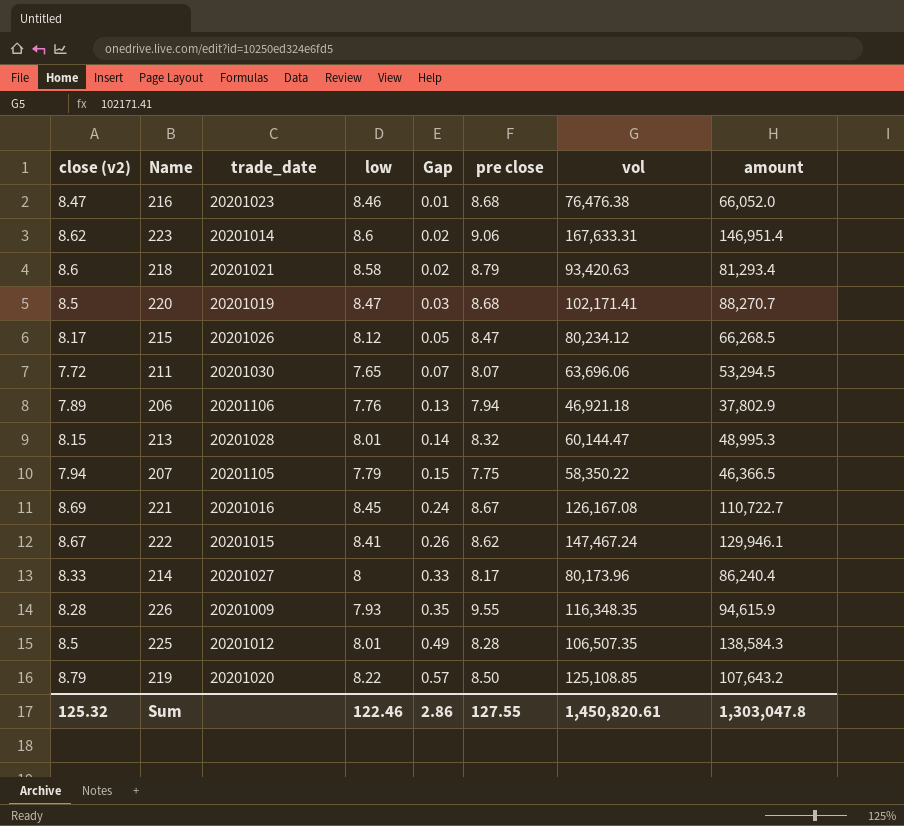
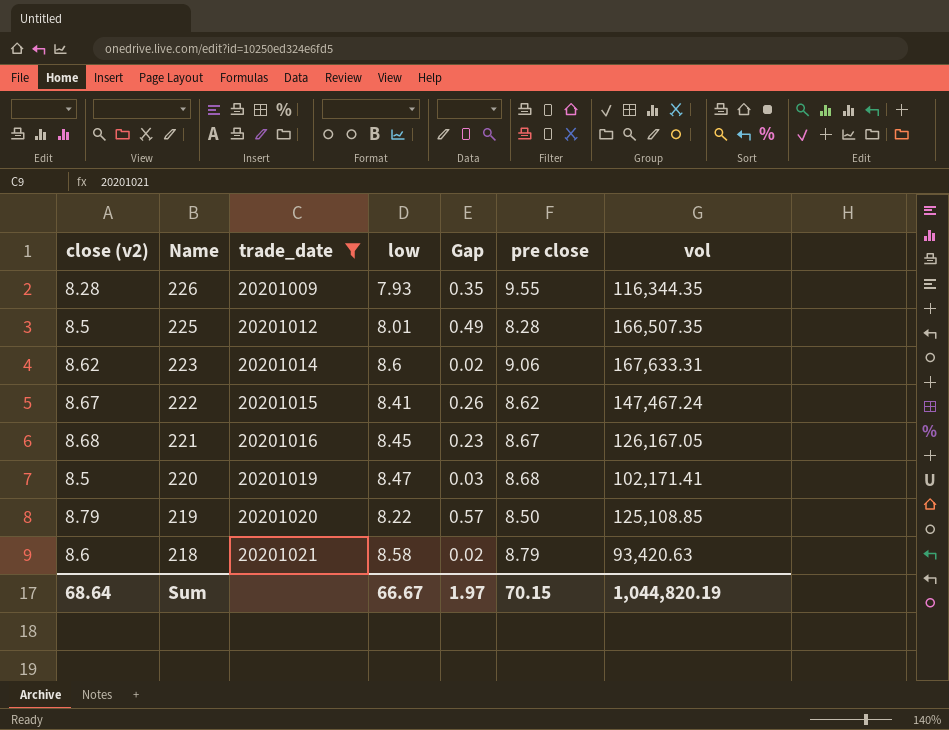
filter: none -> trade_date <= 20201021
row order: Gap ascending -> Name descending
column amount | position: 8 -> none
226 | vol: 116,348.35 -> 116,344.35
225 | vol: 106,507.35 -> 166,507.35
221 | close (v2): 8.69 -> 8.68
221 | Gap: 0.24 -> 0.23
221 | vol: 126,167.08 -> 126,167.05
Sum | close (v2): 125.32 -> 68.64
Sum | low: 122.46 -> 66.67
Sum | Gap: 2.86 -> 1.97
Sum | pre close: 127.55 -> 70.15
Sum | vol: 1,450,820.61 -> 1,044,820.19

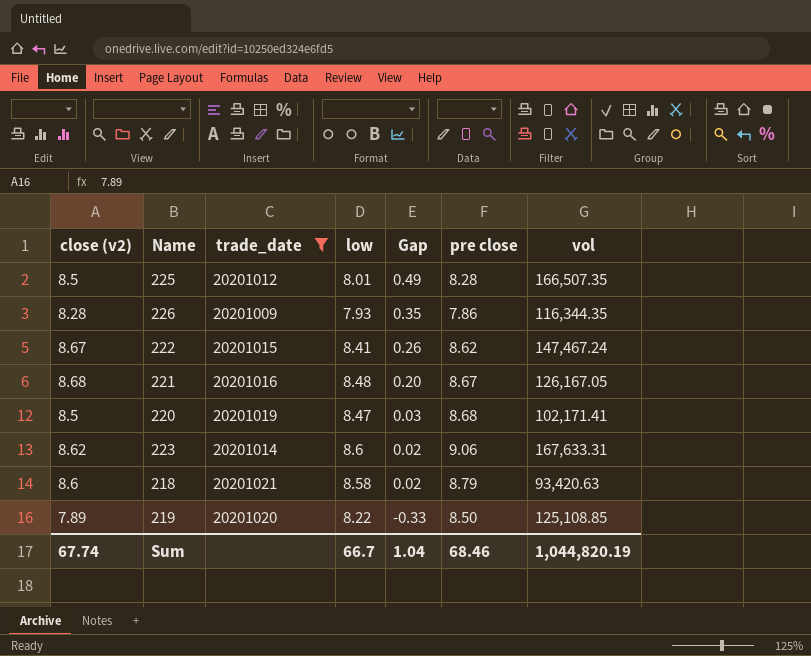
row order: Name descending -> Gap descending
226 | pre close: 9.55 -> 7.86
221 | low: 8.45 -> 8.48
221 | Gap: 0.23 -> 0.20
219 | close (v2): 8.79 -> 7.89
219 | Gap: 0.57 -> -0.33
Sum | close (v2): 68.64 -> 67.74
Sum | low: 66.67 -> 66.7
Sum | Gap: 1.97 -> 1.04
Sum | pre close: 70.15 -> 68.46

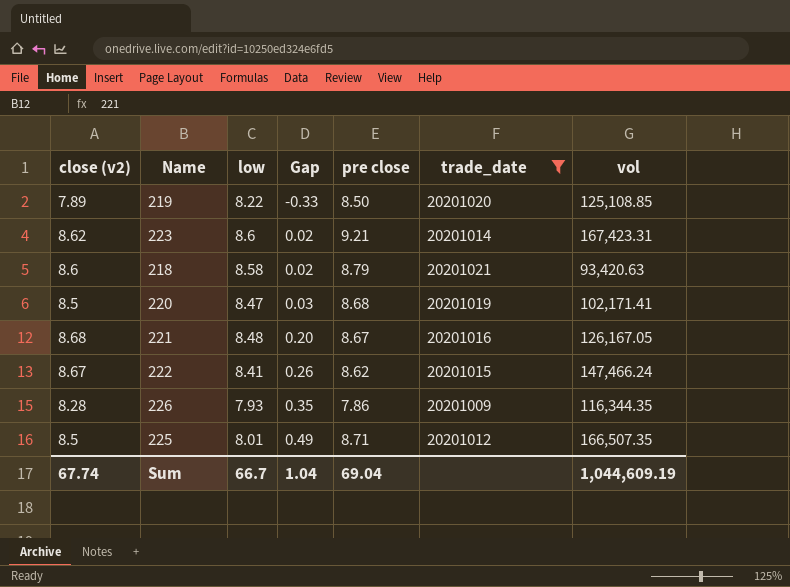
row order: Gap descending -> Gap ascending
column trade_date | position: 3 -> 6
223 | pre close: 9.06 -> 9.21
223 | vol: 167,633.31 -> 167,423.31
222 | vol: 147,467.24 -> 147,466.24
225 | pre close: 8.28 -> 8.71
Sum | pre close: 68.46 -> 69.04
Sum | vol: 1,044,820.19 -> 1,044,609.19

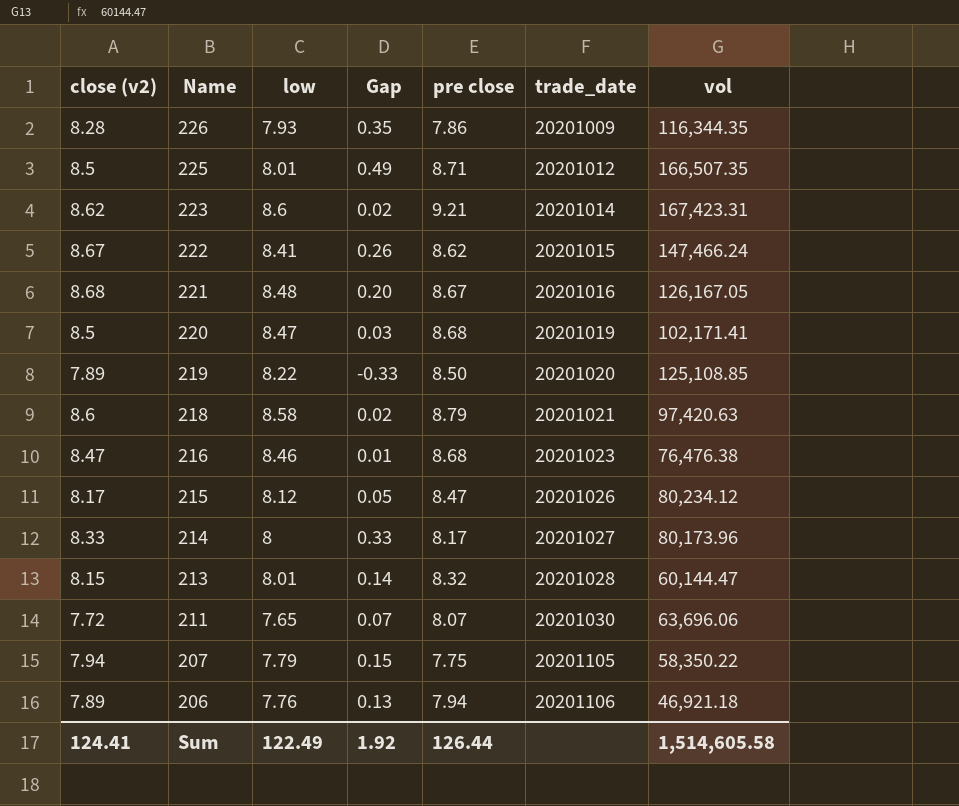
filter: trade_date <= 20201021 -> none
row order: Gap ascending -> Name descending
218 | vol: 93,420.63 -> 97,420.63
Sum | close (v2): 67.74 -> 124.41
Sum | low: 66.7 -> 122.49
Sum | Gap: 1.04 -> 1.92
Sum | pre close: 69.04 -> 126.44
Sum | vol: 1,044,609.19 -> 1,514,605.58

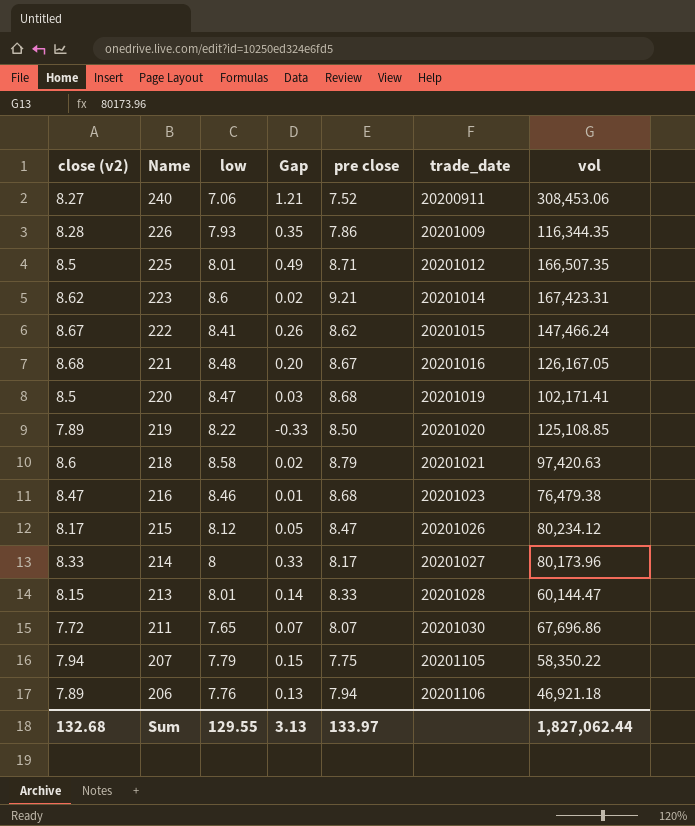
row 240: none -> 8.27 | 7.06 | 1.21 | 7.52 | 20200911 | 308,453.06
216 | vol: 76,476.38 -> 76,479.38
213 | pre close: 8.32 -> 8.33
211 | vol: 63,696.06 -> 67,696.86
Sum | close (v2): 124.41 -> 132.68
Sum | low: 122.49 -> 129.55
Sum | Gap: 1.92 -> 3.13
Sum | pre close: 126.44 -> 133.97
Sum | vol: 1,514,605.58 -> 1,827,062.44

